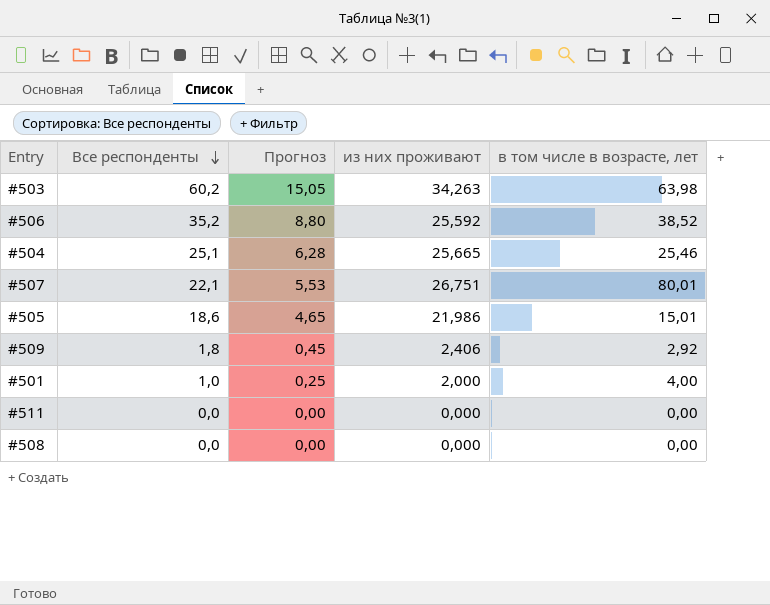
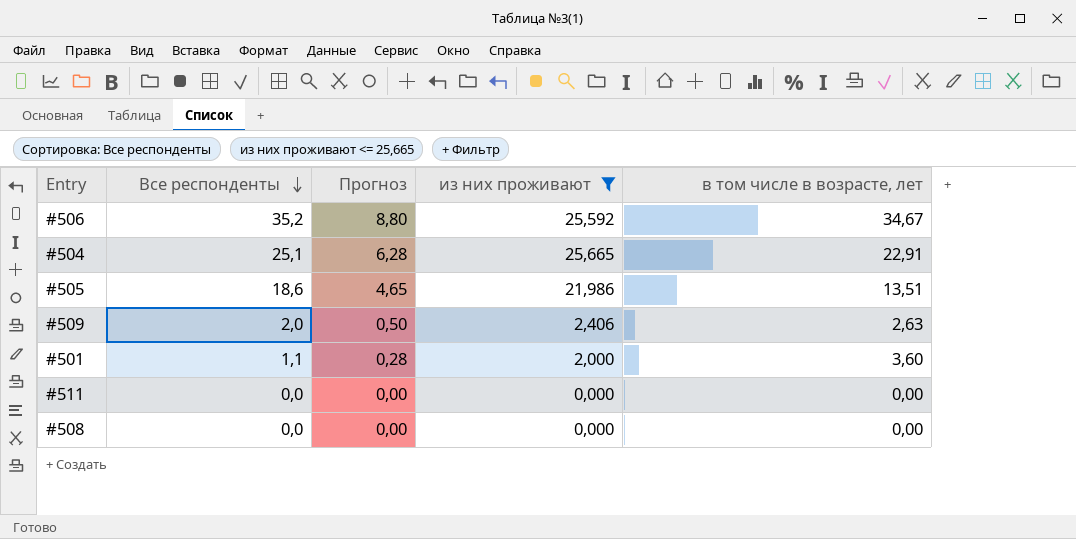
filter: none -> из них проживают <= 25,665
#506 | в том числе в возрасте, лет: 38,52 -> 34,67
#504 | в том числе в возрасте, лет: 25,46 -> 22,91
#505 | в том числе в возрасте, лет: 15,01 -> 13,51
#509 | Все респонденты: 1,8 -> 2,0
#509 | Прогноз: 0,45 -> 0,50
#509 | в том числе в возрасте, лет: 2,92 -> 2,63
#501 | Все респонденты: 1,0 -> 1,1
#501 | Прогноз: 0,25 -> 0,28
#501 | в том числе в возрасте, лет: 4,00 -> 3,60

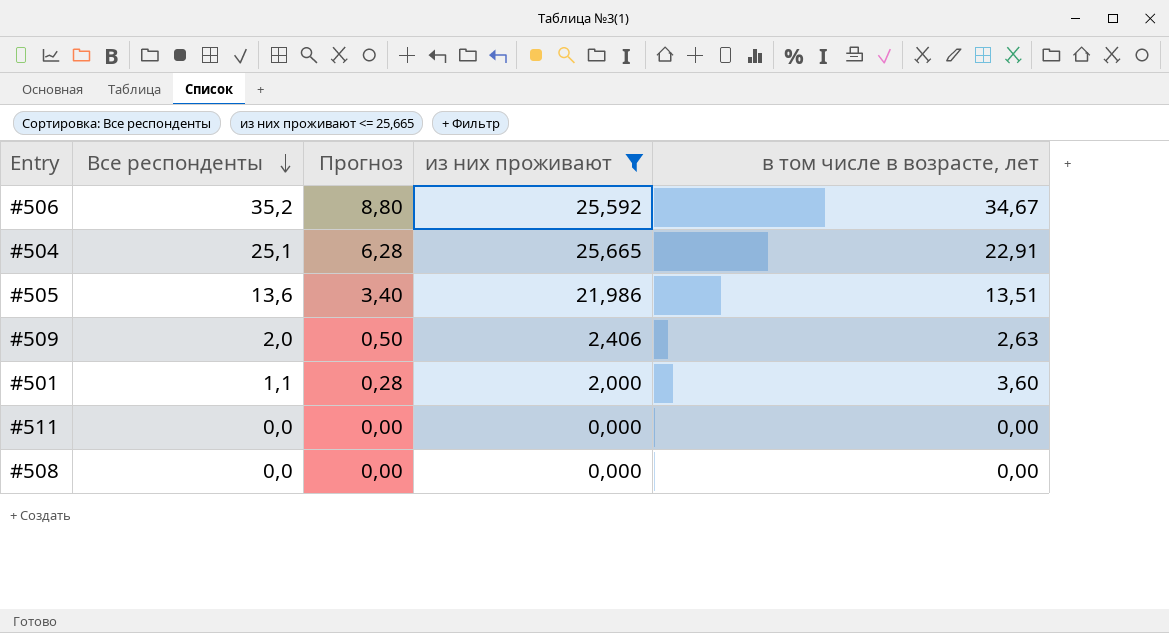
#505 | Все респонденты: 18,6 -> 13,6
#505 | Прогноз: 4,65 -> 3,40

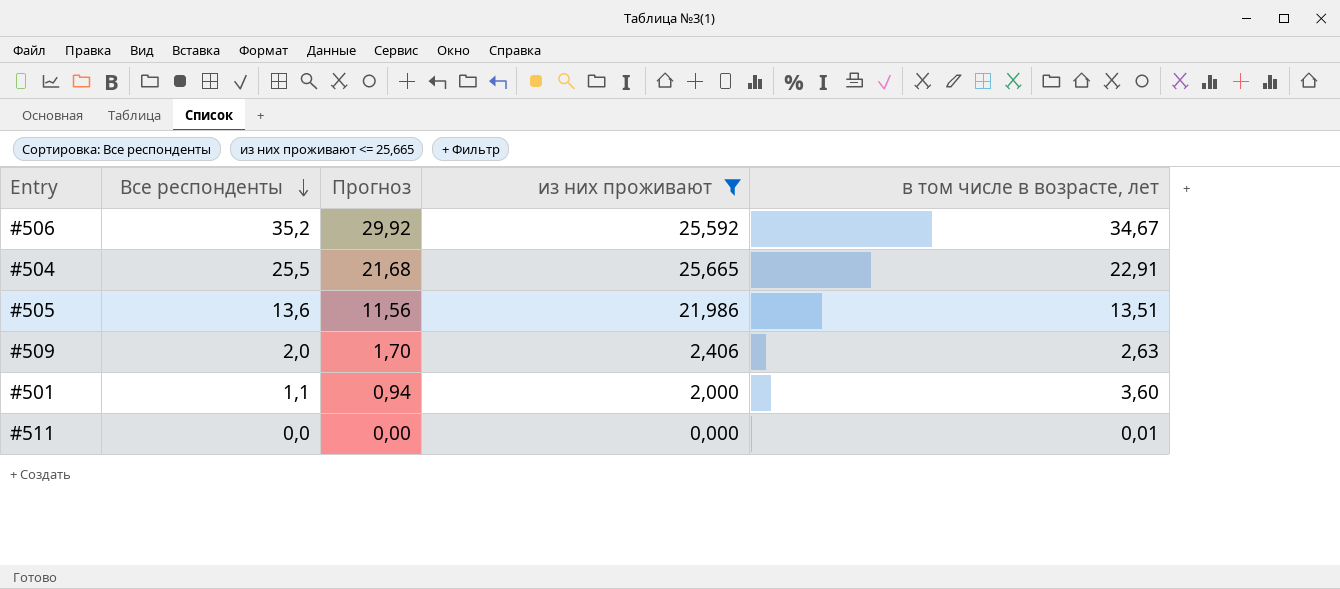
column Прогноз | formula: [Все респонденты] * 0,25 -> [Все респонденты] * 0,85
row #508: 0,0 | 0,00 | 0,000 | 0,00 -> none
#504 | Все респонденты: 25,1 -> 25,5
#511 | в том числе в возрасте, лет: 0,00 -> 0,01

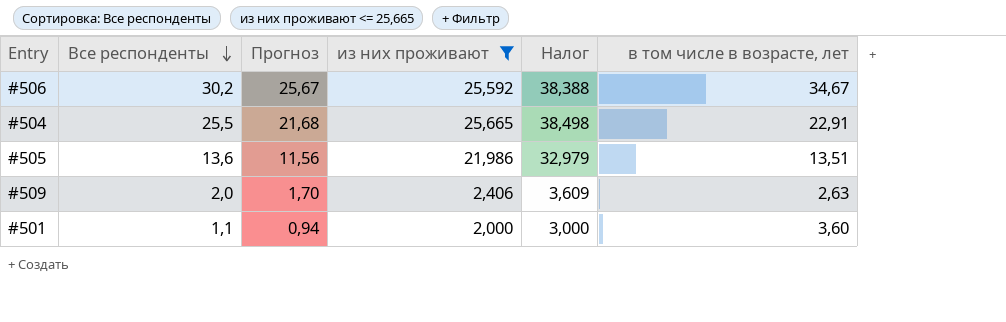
column Налог | formula: none -> [из них проживают] * 1,5
row #511: 0,0 | 0,00 | 0,000 | 0,01 -> none
#506 | Все респонденты: 35,2 -> 30,2
#506 | Прогноз: 29,92 -> 25,67

